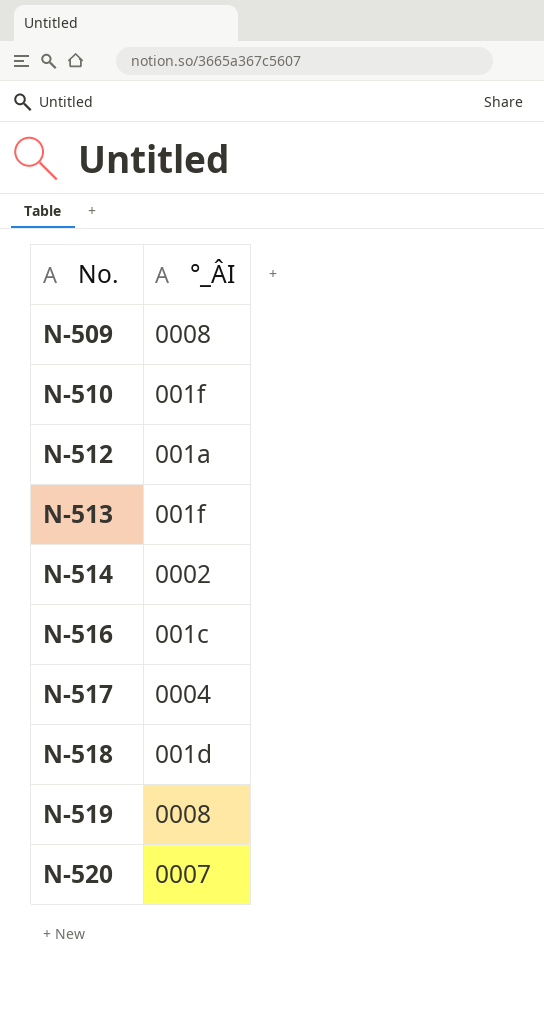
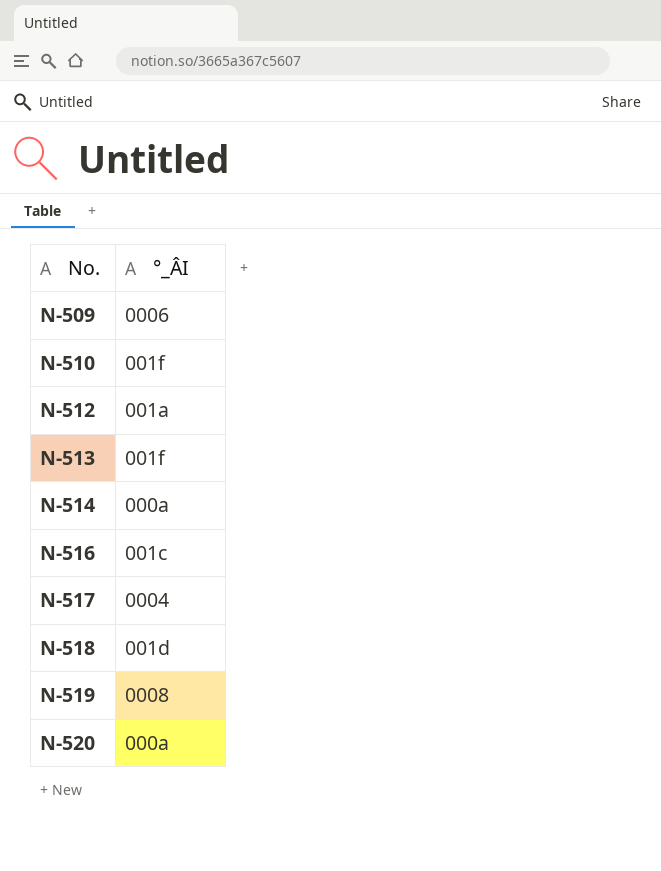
N-509 | °_ÂI: 0008 -> 0006
N-514 | °_ÂI: 0002 -> 000a
N-520 | °_ÂI: 0007 -> 000a

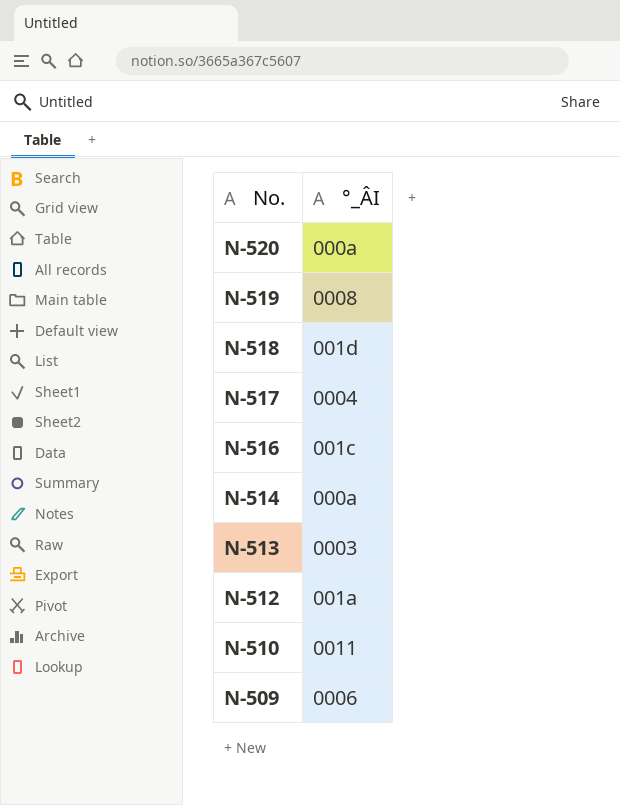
row order: No. ascending -> No. descending
N-513 | °_ÂI: 001f -> 0003
N-510 | °_ÂI: 001f -> 0011

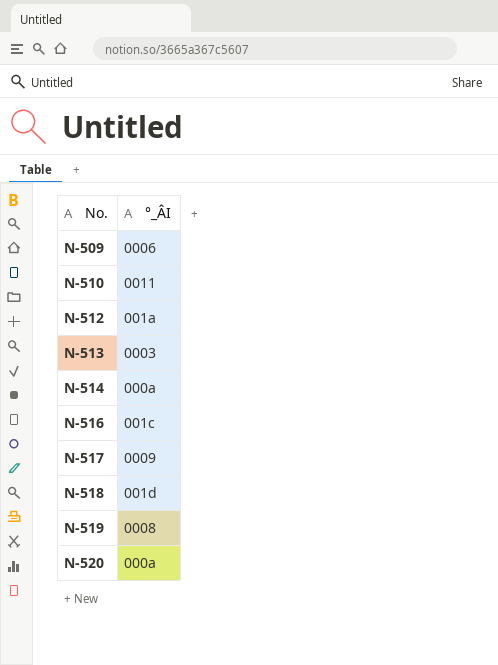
row order: No. descending -> No. ascending
N-517 | °_ÂI: 0004 -> 0009

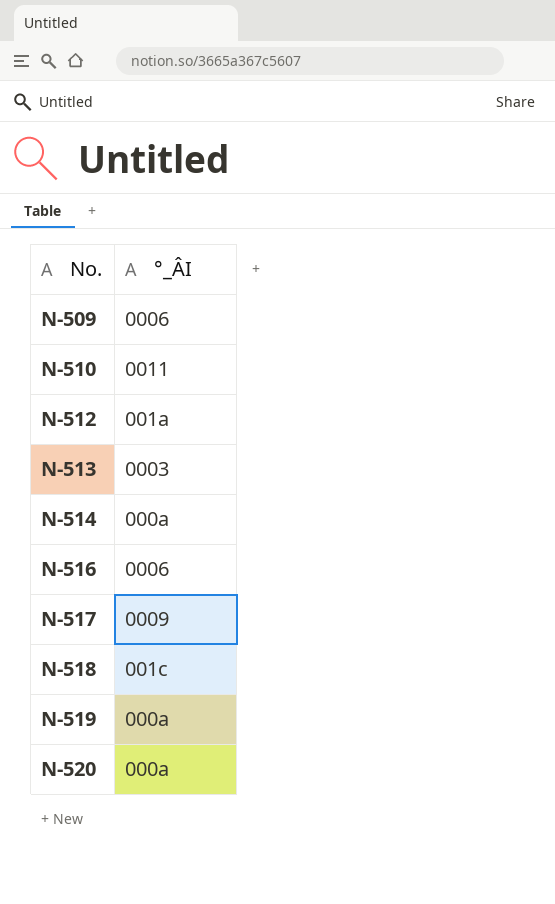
N-516 | °_ÂI: 001c -> 0006
N-518 | °_ÂI: 001d -> 001c
N-519 | °_ÂI: 0008 -> 000a

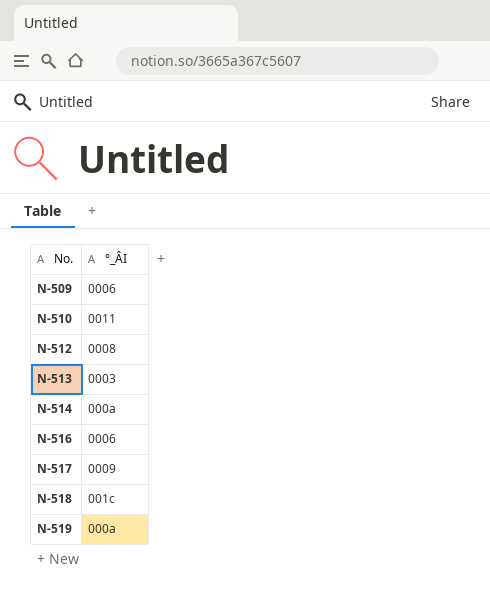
row N-520: 000a -> none
N-512 | °_ÂI: 001a -> 0008

